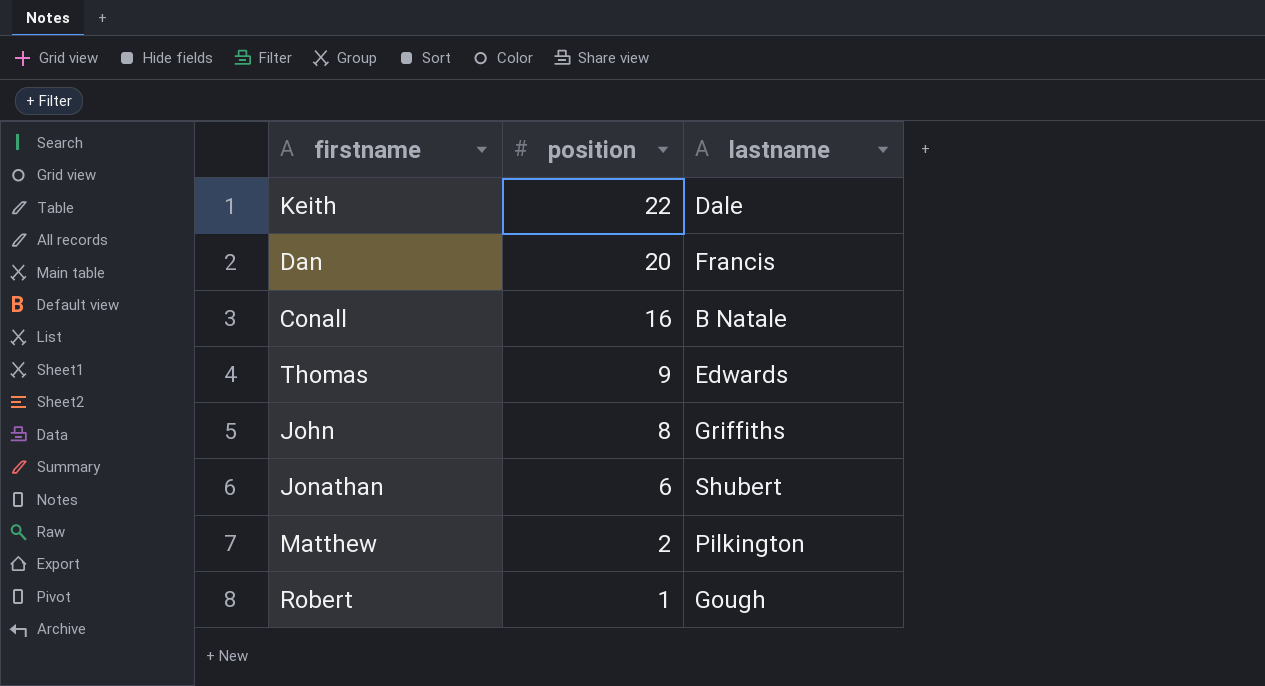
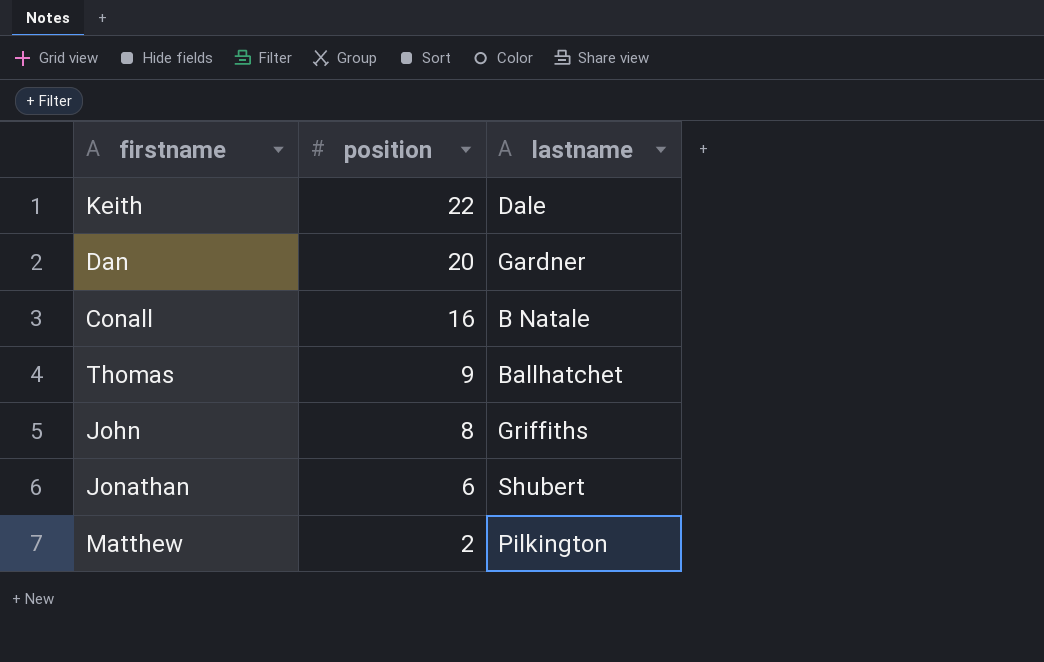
row Robert: 1 | Gough -> none
Dan | lastname: Francis -> Gardner
Thomas | lastname: Edwards -> Ballhatchet

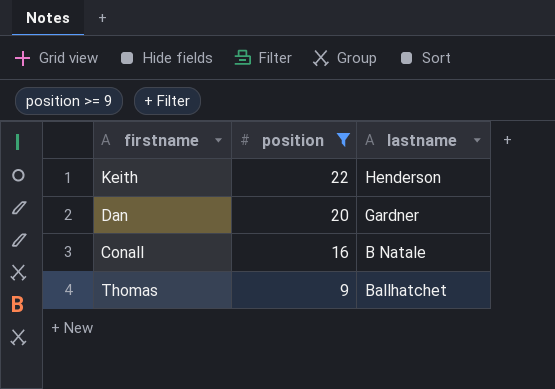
filter: none -> position >= 9
Keith | lastname: Dale -> Henderson

